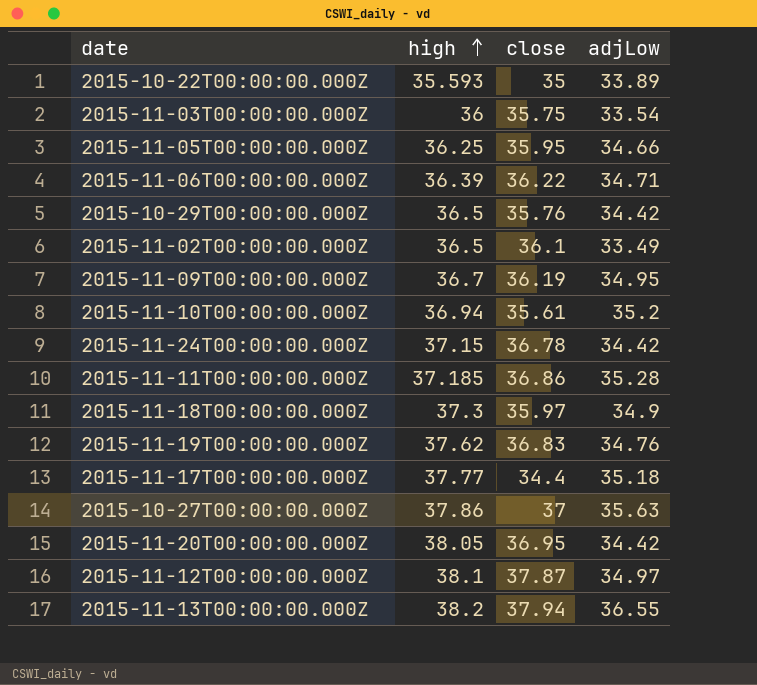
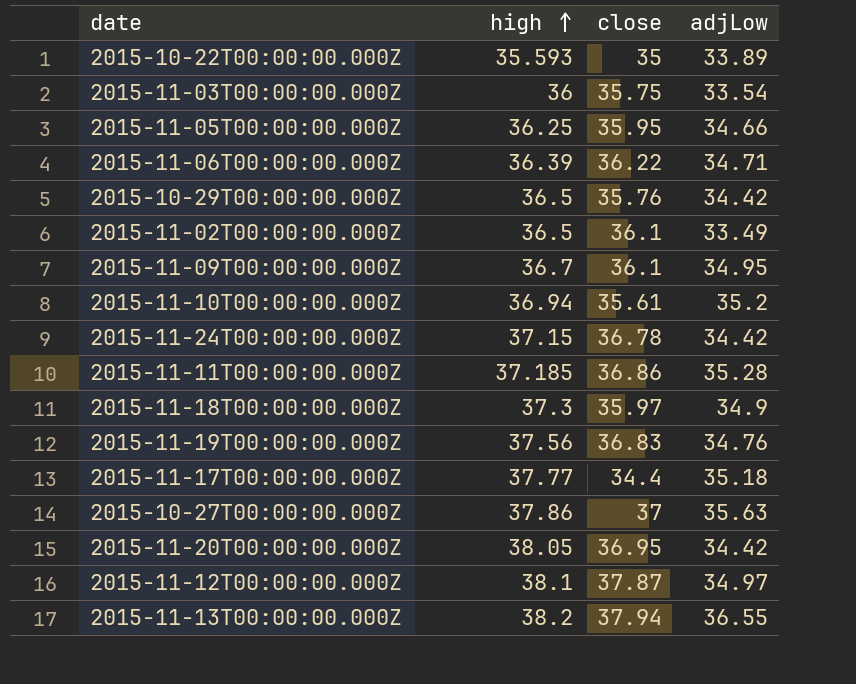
2015-11-09T00:00:00.000Z | close: 36.19 -> 36.1
2015-11-19T00:00:00.000Z | high: 37.62 -> 37.56

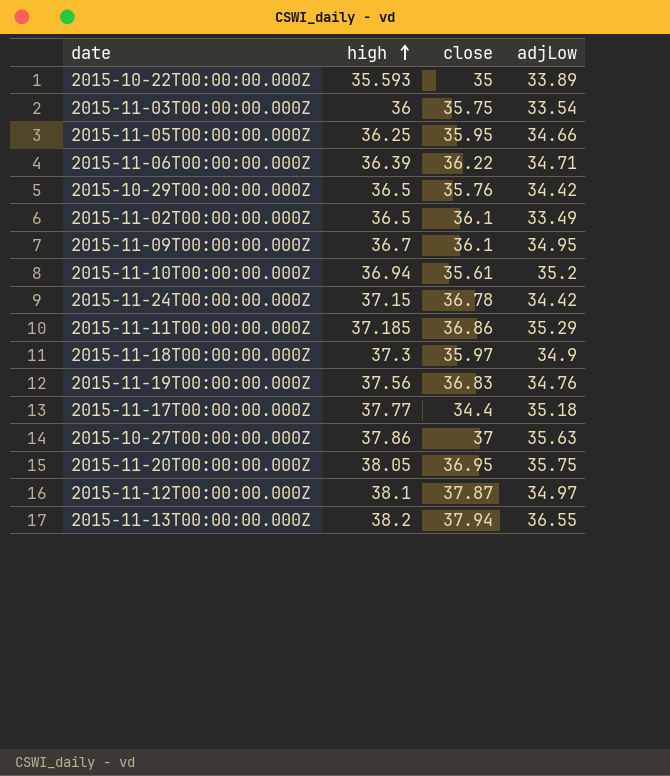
2015-11-11T00:00:00.000Z | adjLow: 35.28 -> 35.29
2015-11-20T00:00:00.000Z | adjLow: 34.42 -> 35.75

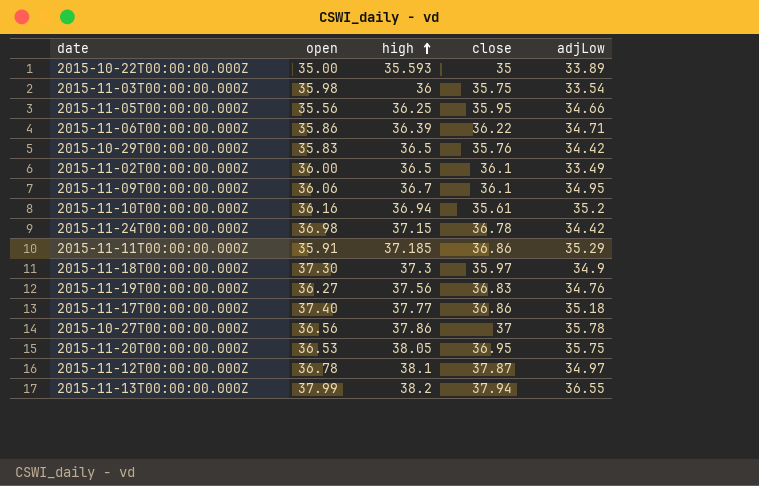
column open | position: none -> 2
2015-11-17T00:00:00.000Z | close: 34.4 -> 36.86
2015-10-27T00:00:00.000Z | adjLow: 35.63 -> 35.78

